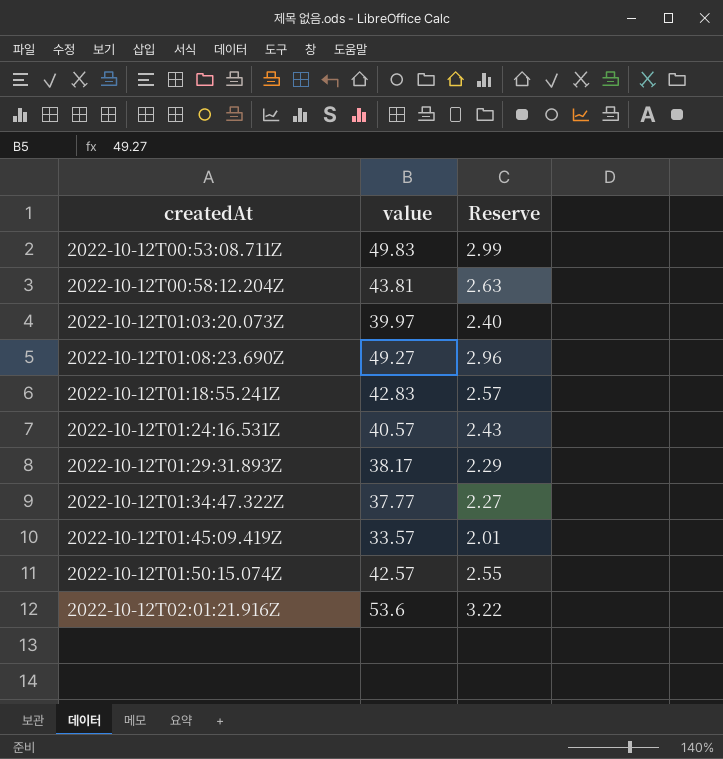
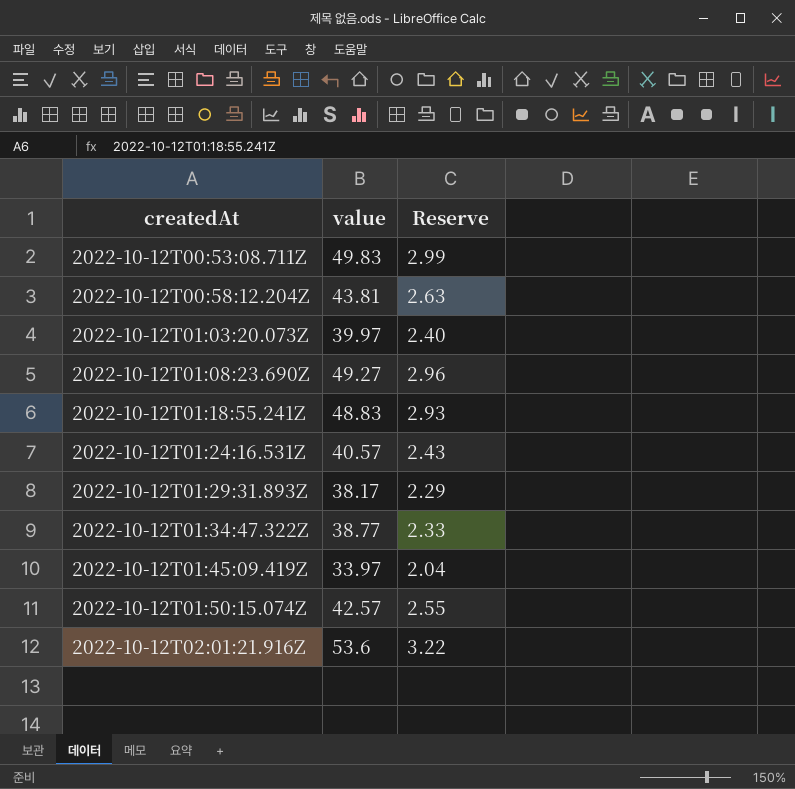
2022-10-12T01:18:55.241Z | value: 42.83 -> 48.83
2022-10-12T01:18:55.241Z | Reserve: 2.57 -> 2.93
2022-10-12T01:34:47.322Z | value: 37.77 -> 38.77
2022-10-12T01:34:47.322Z | Reserve: 2.27 -> 2.33
2022-10-12T01:45:09.419Z | value: 33.57 -> 33.97
2022-10-12T01:45:09.419Z | Reserve: 2.01 -> 2.04

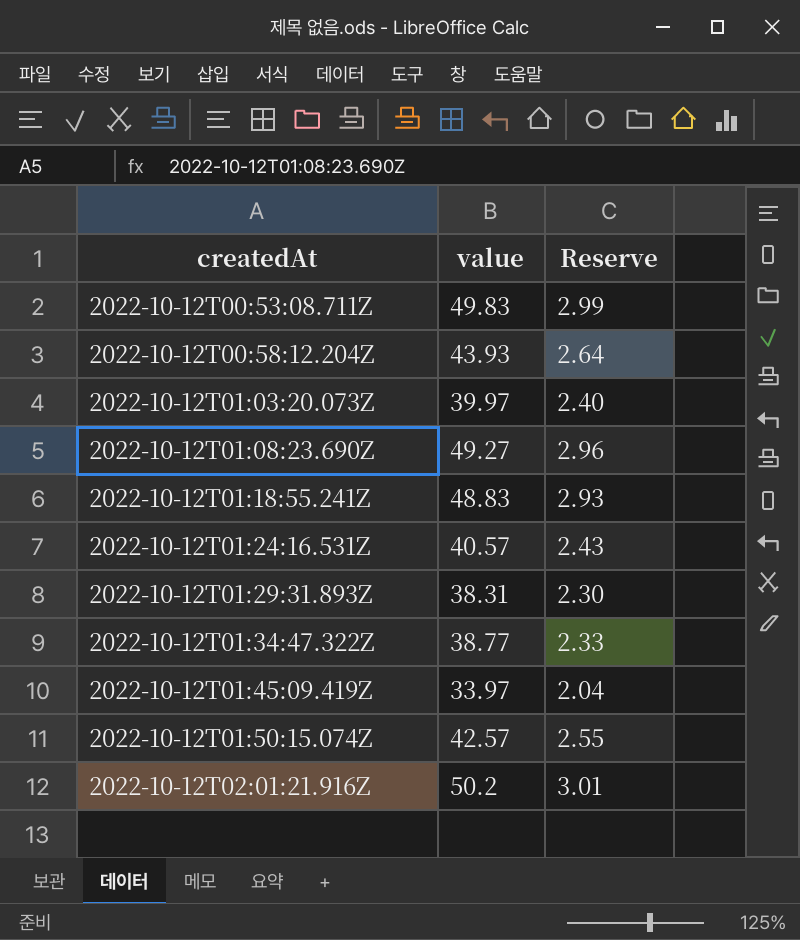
2022-10-12T00:58:12.204Z | value: 43.81 -> 43.93
2022-10-12T00:58:12.204Z | Reserve: 2.63 -> 2.64
2022-10-12T01:29:31.893Z | value: 38.17 -> 38.31
2022-10-12T01:29:31.893Z | Reserve: 2.29 -> 2.30
2022-10-12T02:01:21.916Z | value: 53.6 -> 50.2
2022-10-12T02:01:21.916Z | Reserve: 3.22 -> 3.01

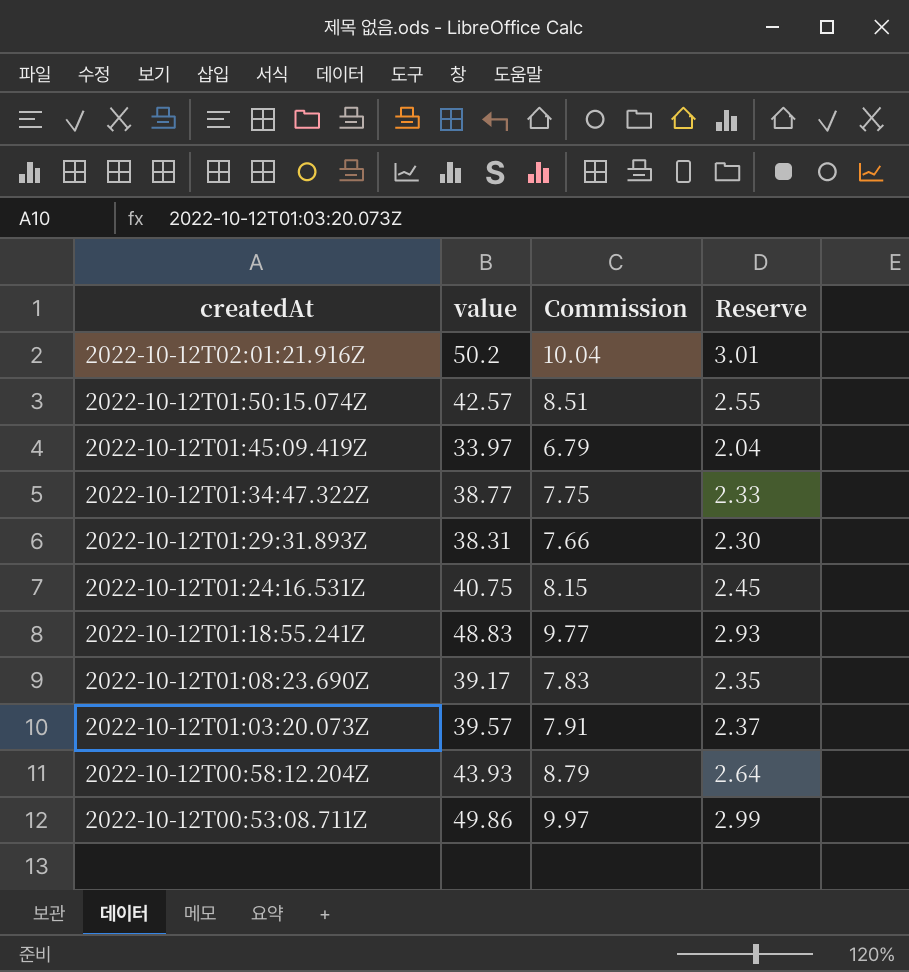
row order: createdAt ascending -> createdAt descending
column Commission | formula: none -> [value] * 0.2
2022-10-12T01:24:16.531Z | value: 40.57 -> 40.75
2022-10-12T01:24:16.531Z | Reserve: 2.43 -> 2.45
2022-10-12T01:08:23.690Z | value: 49.27 -> 39.17
2022-10-12T01:08:23.690Z | Reserve: 2.96 -> 2.35
2022-10-12T01:03:20.073Z | value: 39.97 -> 39.57
2022-10-12T01:03:20.073Z | Reserve: 2.40 -> 2.37
2022-10-12T00:53:08.711Z | value: 49.83 -> 49.86

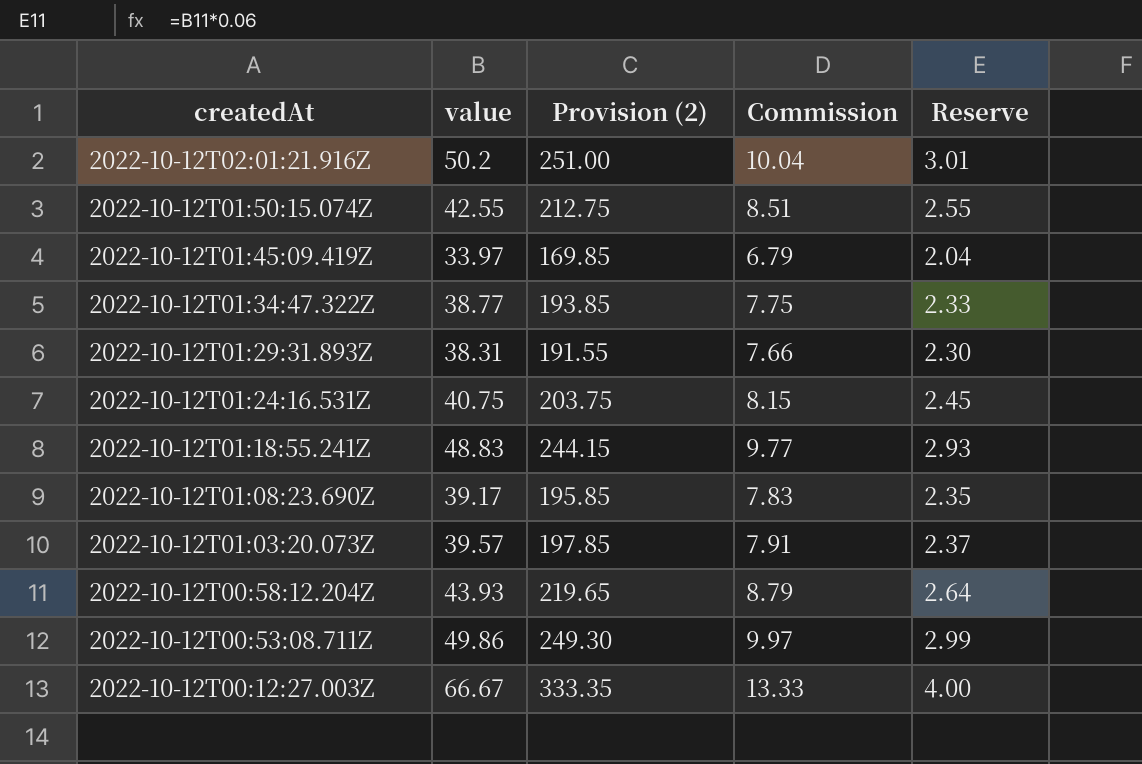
column Provision (2) | formula: none -> [value] * 5
2022-10-12T01:50:15.074Z | value: 42.57 -> 42.55
row 2022-10-12T00:12:27.003Z: none -> 66.67 | 333.35 | 13.33 | 4.00

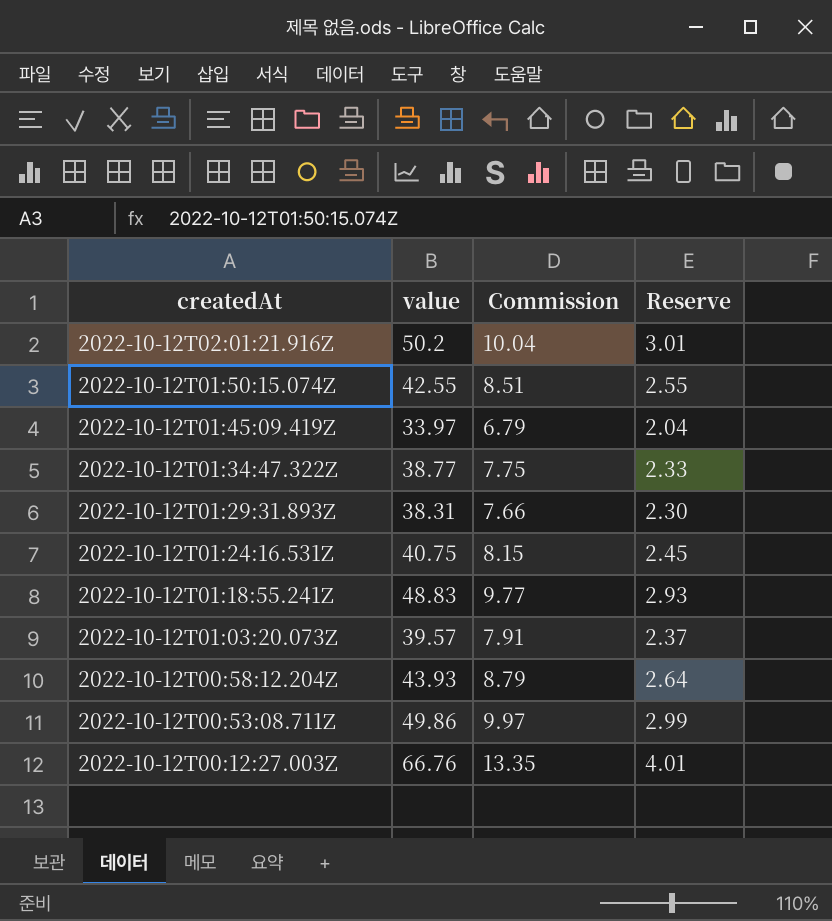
column Provision (2) | formula: [value] * 5 -> none
row 2022-10-12T01:08:23.690Z: 39.17 | 195.85 | 7.83 | 2.35 -> none
2022-10-12T00:12:27.003Z | value: 66.67 -> 66.76
2022-10-12T00:12:27.003Z | Commission: 13.33 -> 13.35
2022-10-12T00:12:27.003Z | Reserve: 4.00 -> 4.01

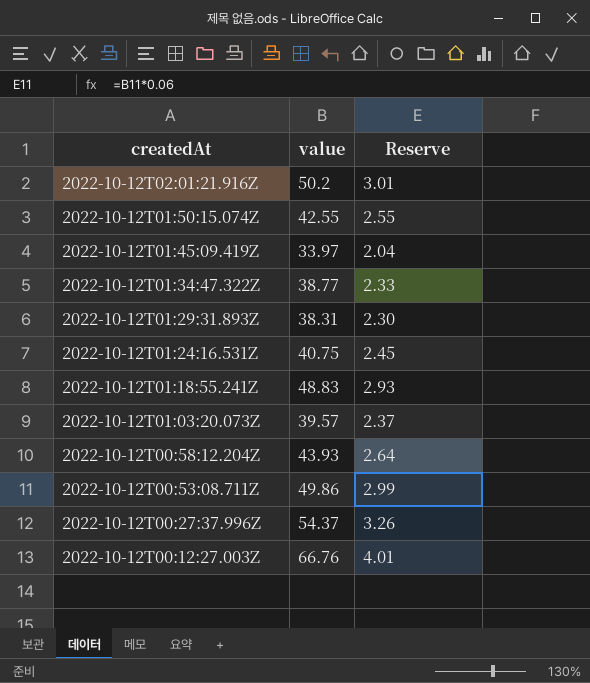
column Commission | formula: [value] * 0.2 -> none
row 2022-10-12T00:27:37.996Z: none -> 54.37 | 3.26

